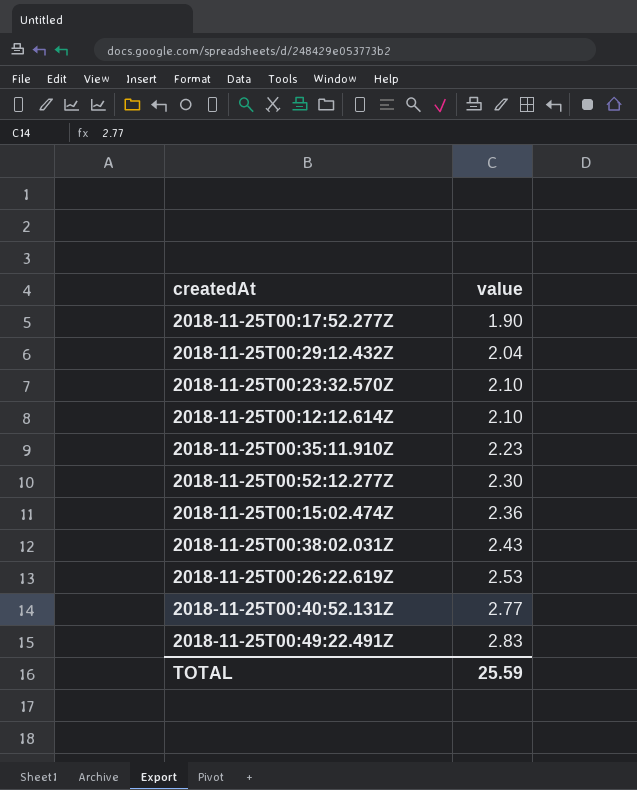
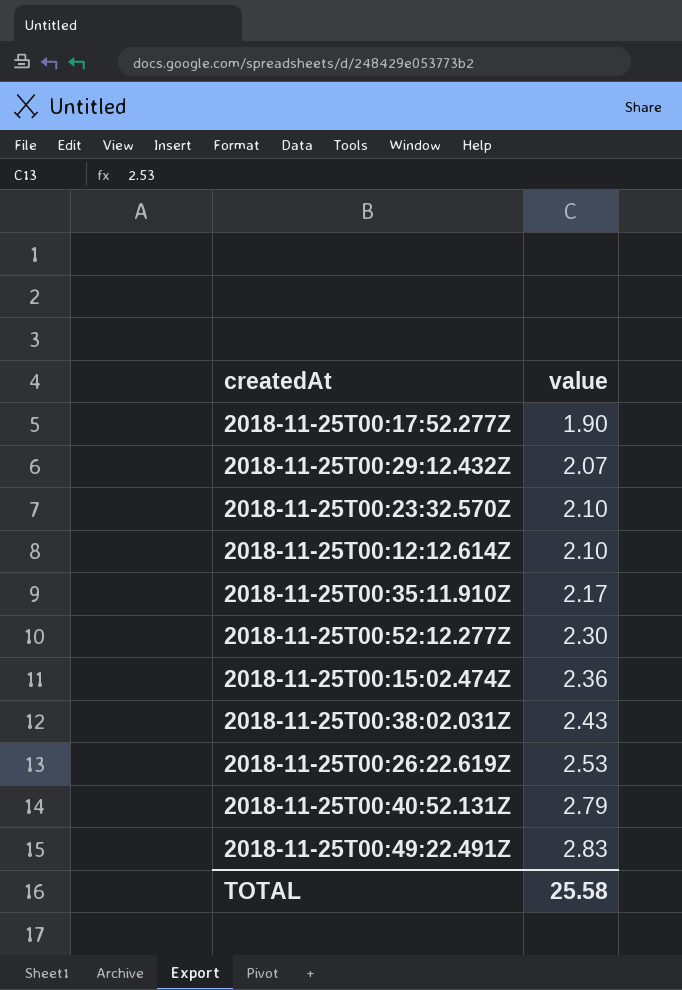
2018-11-25T00:29:12.432Z | value: 2.04 -> 2.07
2018-11-25T00:35:11.910Z | value: 2.23 -> 2.17
2018-11-25T00:40:52.131Z | value: 2.77 -> 2.79
TOTAL | value: 25.59 -> 25.58

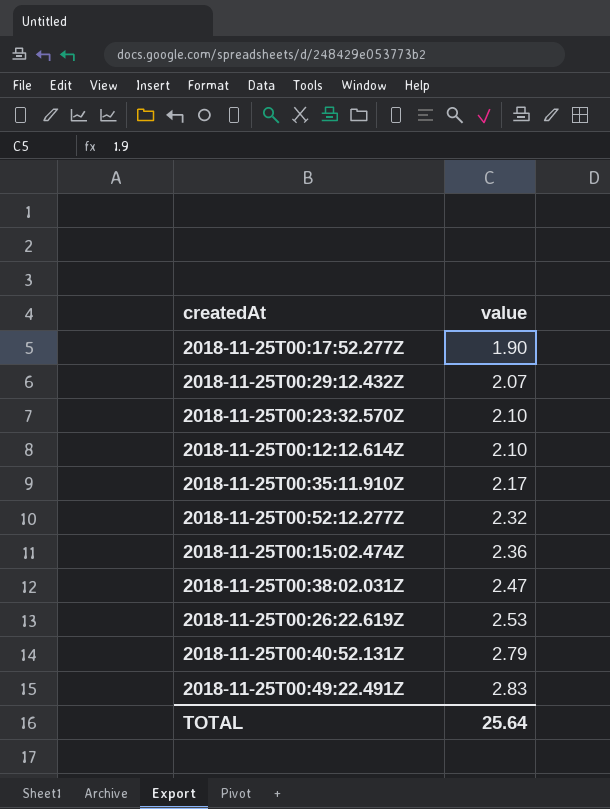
2018-11-25T00:52:12.277Z | value: 2.30 -> 2.32
2018-11-25T00:38:02.031Z | value: 2.43 -> 2.47
TOTAL | value: 25.58 -> 25.64

